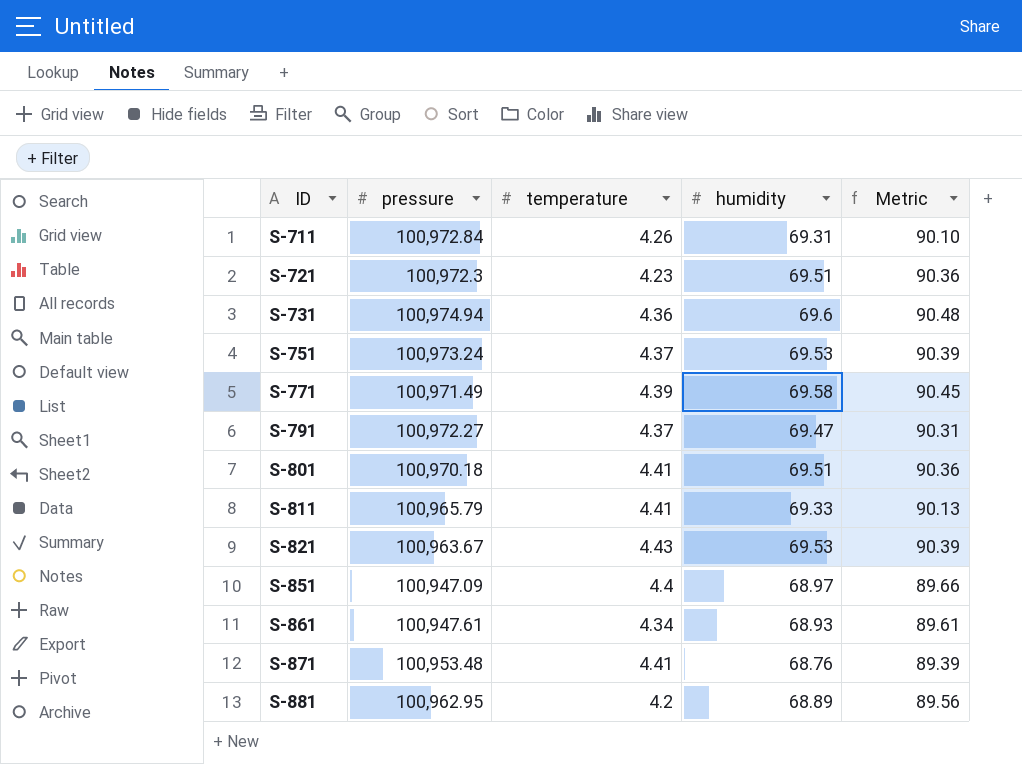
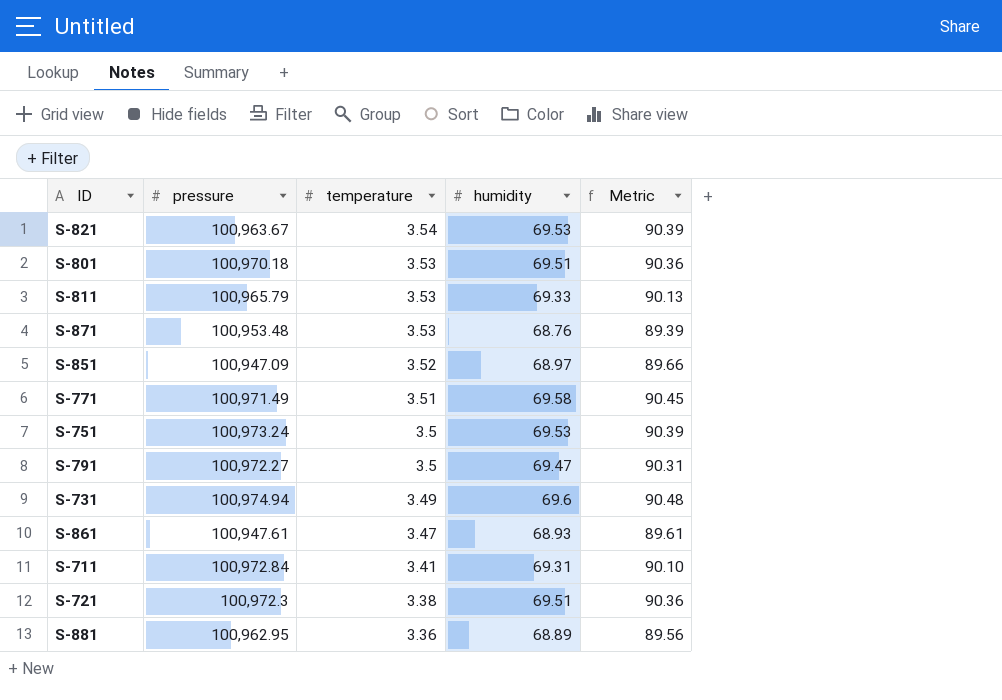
row order: ID ascending -> temperature descending
S-821 | temperature: 4.43 -> 3.54
S-801 | temperature: 4.41 -> 3.53
S-811 | temperature: 4.41 -> 3.53
S-871 | temperature: 4.41 -> 3.53
S-851 | temperature: 4.4 -> 3.52
S-771 | temperature: 4.39 -> 3.51
S-751 | temperature: 4.37 -> 3.5
S-791 | temperature: 4.37 -> 3.5
S-731 | temperature: 4.36 -> 3.49
S-861 | temperature: 4.34 -> 3.47
S-711 | temperature: 4.26 -> 3.41
S-721 | temperature: 4.23 -> 3.38
S-881 | temperature: 4.2 -> 3.36

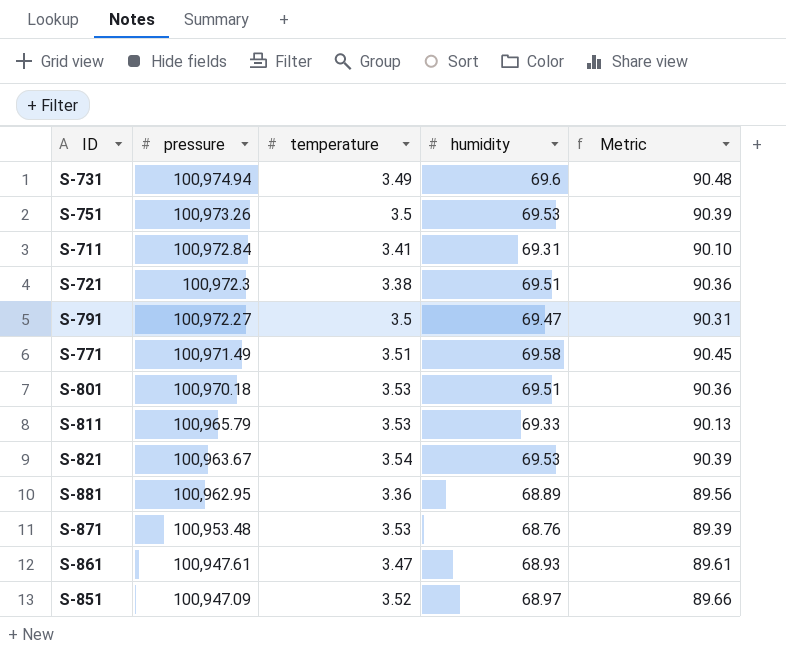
row order: temperature descending -> pressure descending
S-751 | pressure: 100,973.24 -> 100,973.26

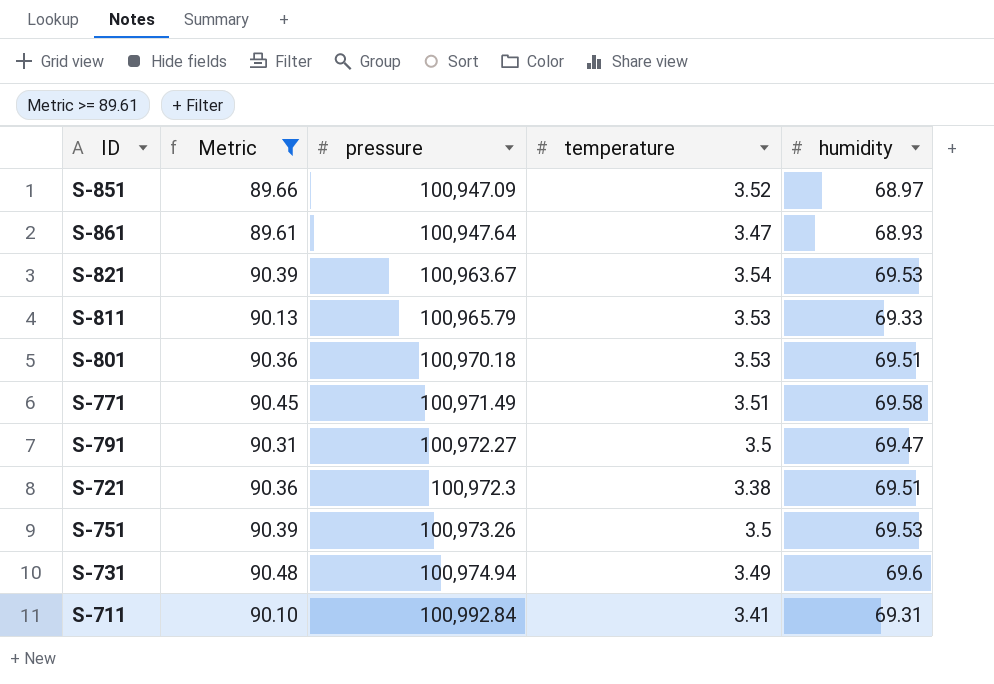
filter: none -> Metric >= 89.61
row order: pressure descending -> pressure ascending
column Metric | position: 5 -> 2
S-861 | pressure: 100,947.61 -> 100,947.64
S-711 | pressure: 100,972.84 -> 100,992.84

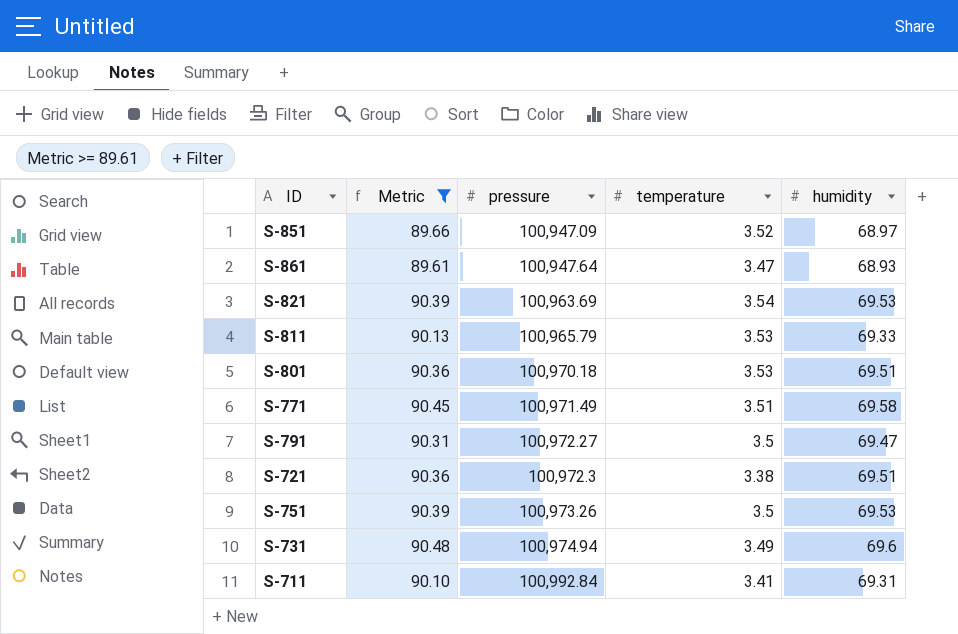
S-821 | pressure: 100,963.67 -> 100,963.69

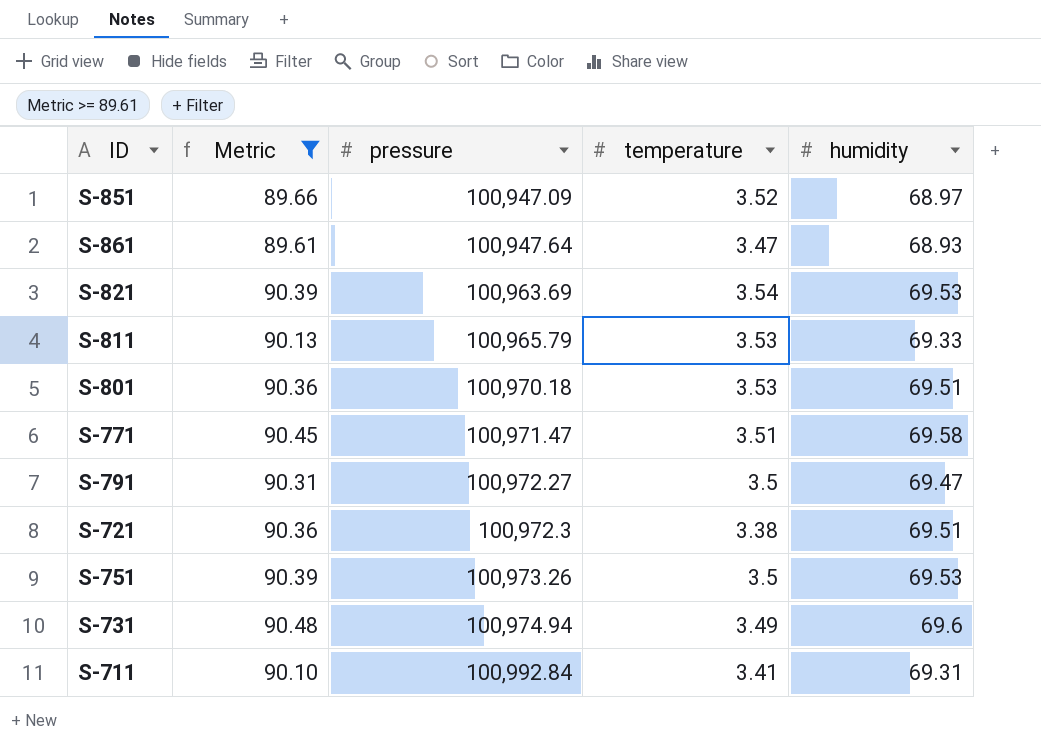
S-771 | pressure: 100,971.49 -> 100,971.47

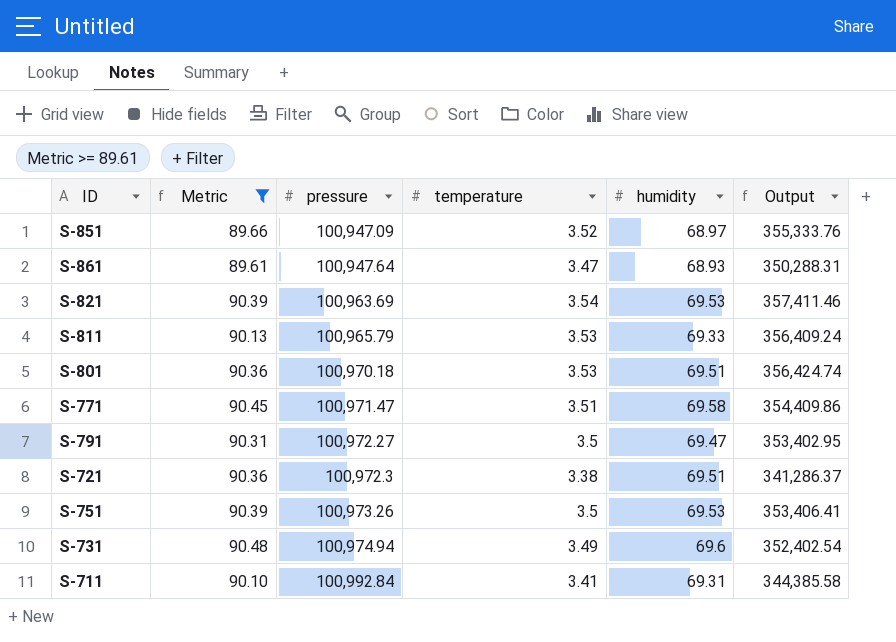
column Output | formula: none -> [pressure] * [temperature]

